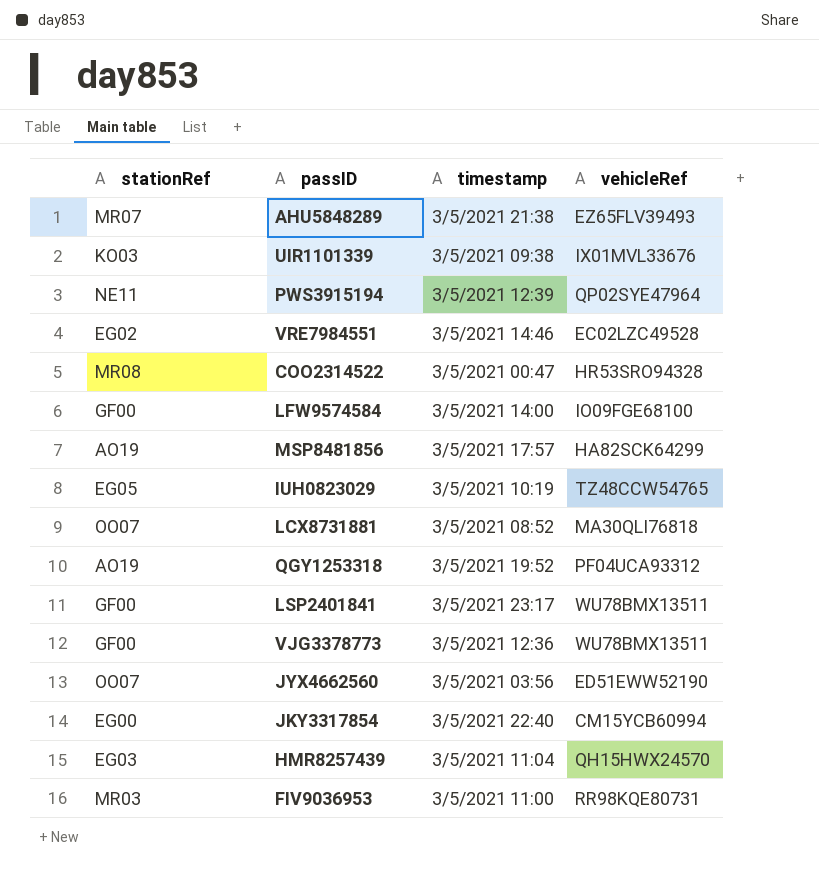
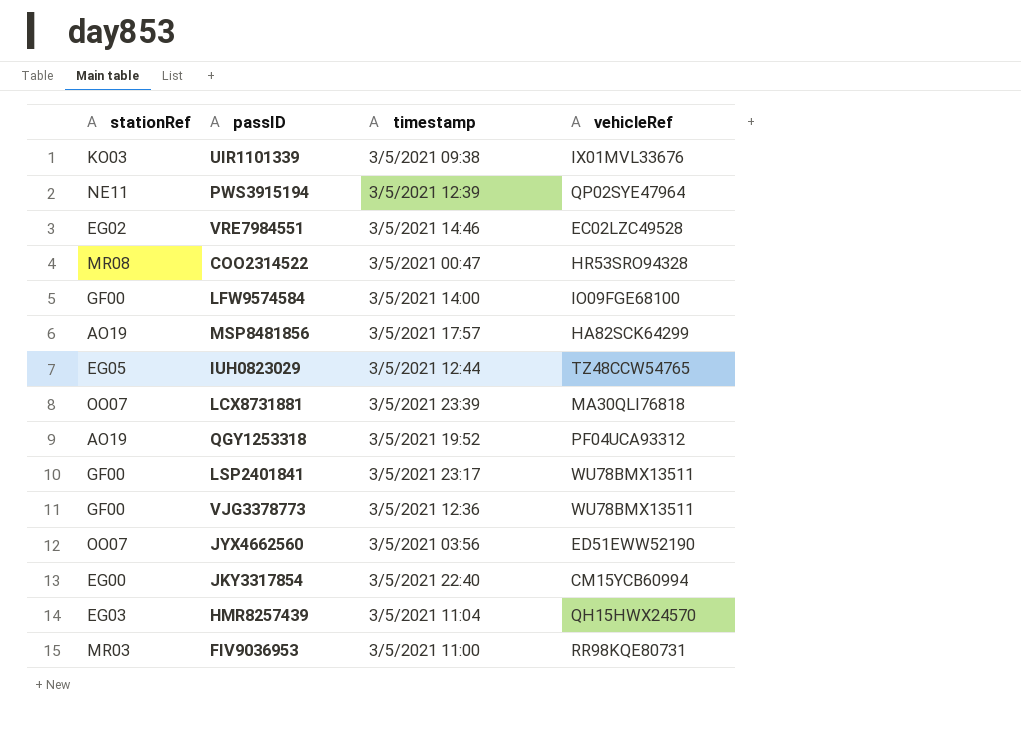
row AHU5848289: MR07 | 3/5/2021 21:38 | EZ65FLV39493 -> none
IUH0823029 | timestamp: 3/5/2021 10:19 -> 3/5/2021 12:44
LCX8731881 | timestamp: 3/5/2021 08:52 -> 3/5/2021 23:39

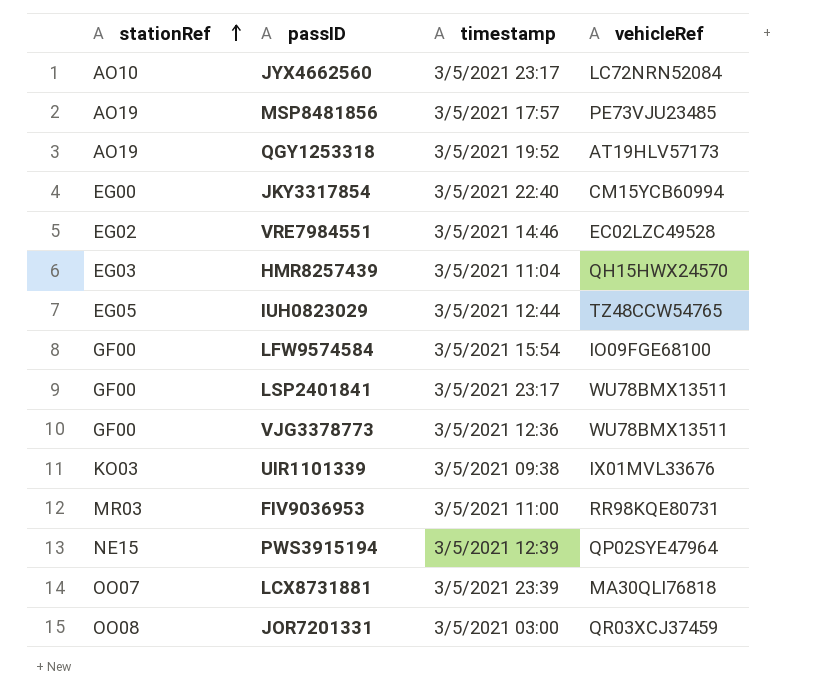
row order: none -> stationRef ascending
row COO2314522: MR08 | 3/5/2021 00:47 | HR53SRO94328 -> none
JYX4662560 | stationRef: OO07 -> AO10
JYX4662560 | timestamp: 3/5/2021 03:56 -> 3/5/2021 23:17
JYX4662560 | vehicleRef: ED51EWW52190 -> LC72NRN52084
MSP8481856 | vehicleRef: HA82SCK64299 -> PE73VJU23485
QGY1253318 | vehicleRef: PF04UCA93312 -> AT19HLV57173
LFW9574584 | timestamp: 3/5/2021 14:00 -> 3/5/2021 15:54
PWS3915194 | stationRef: NE11 -> NE15
row JOR7201331: none -> OO08 | 3/5/2021 03:00 | QR03XCJ37459

